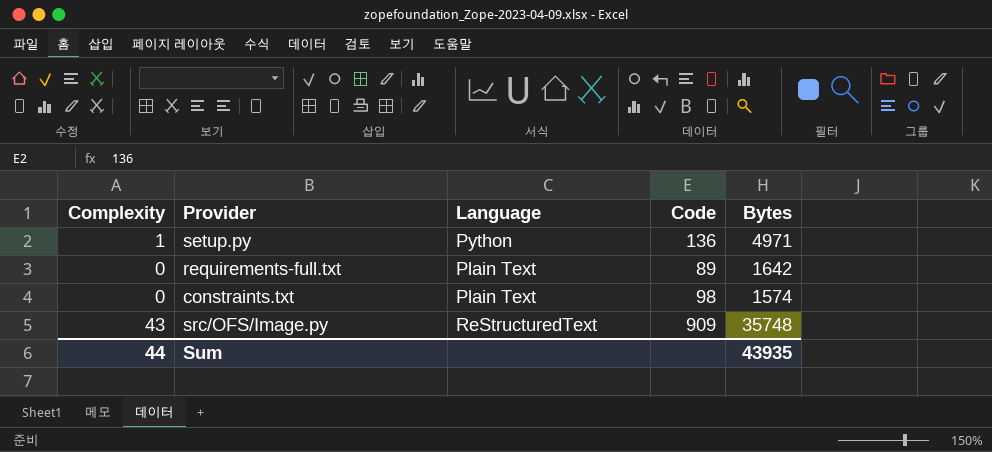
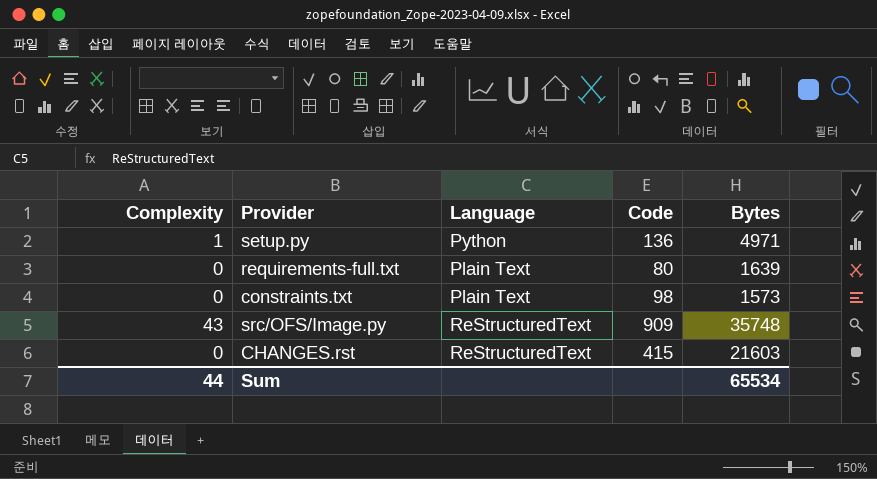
requirements-full.txt | Code: 89 -> 80
requirements-full.txt | Bytes: 1642 -> 1639
constraints.txt | Bytes: 1574 -> 1573
row CHANGES.rst: none -> 0 | ReStructuredText | 415 | 21603
Sum | Bytes: 43935 -> 65534

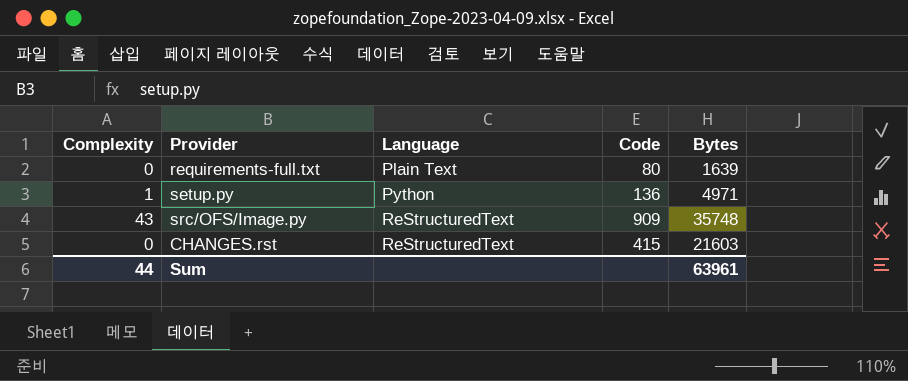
row order: none -> Language ascending
row constraints.txt: 0 | Plain Text | 98 | 1573 -> none
Sum | Bytes: 65534 -> 63961

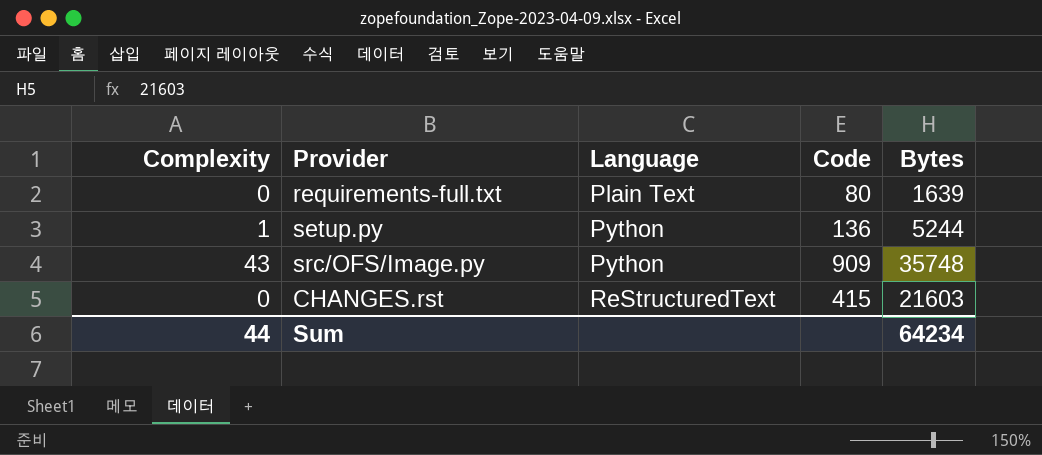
setup.py | Bytes: 4971 -> 5244
src/OFS/Image.py | Language: ReStructuredText -> Python
Sum | Bytes: 63961 -> 64234

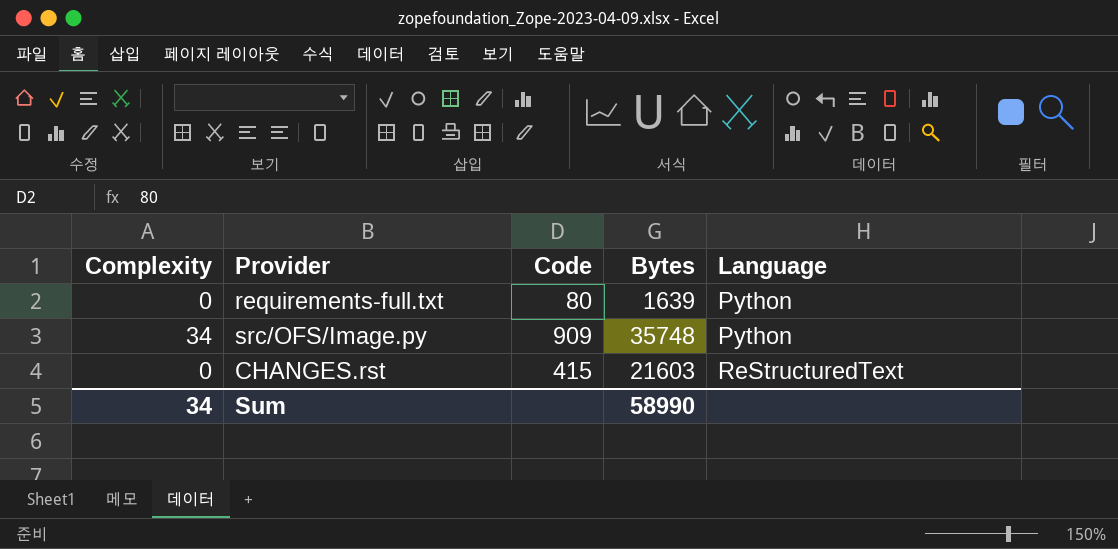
column Language | position: 3 -> 5
row setup.py: 1 | Python | 136 | 5244 -> none
requirements-full.txt | Language: Plain Text -> Python
src/OFS/Image.py | Complexity: 43 -> 34
Sum | Complexity: 44 -> 34
Sum | Bytes: 64234 -> 58990

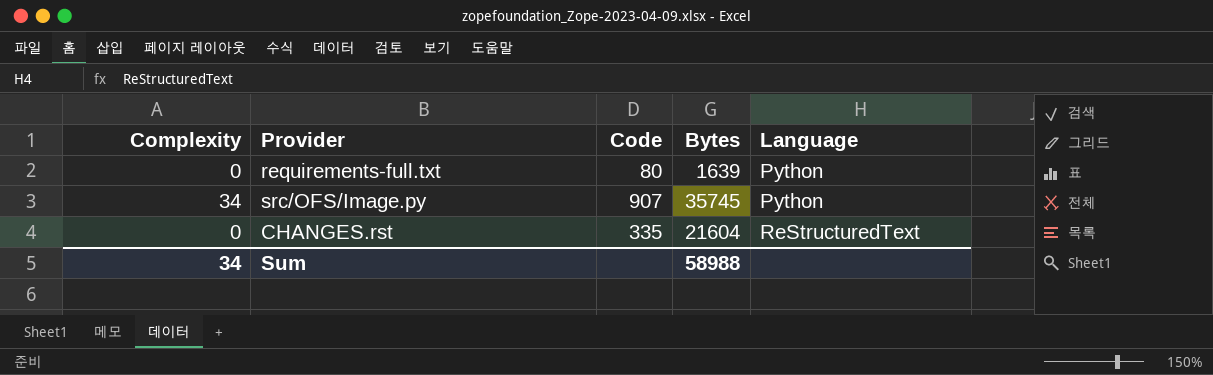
src/OFS/Image.py | Code: 909 -> 907
src/OFS/Image.py | Bytes: 35748 -> 35745
CHANGES.rst | Code: 415 -> 335
CHANGES.rst | Bytes: 21603 -> 21604
Sum | Bytes: 58990 -> 58988

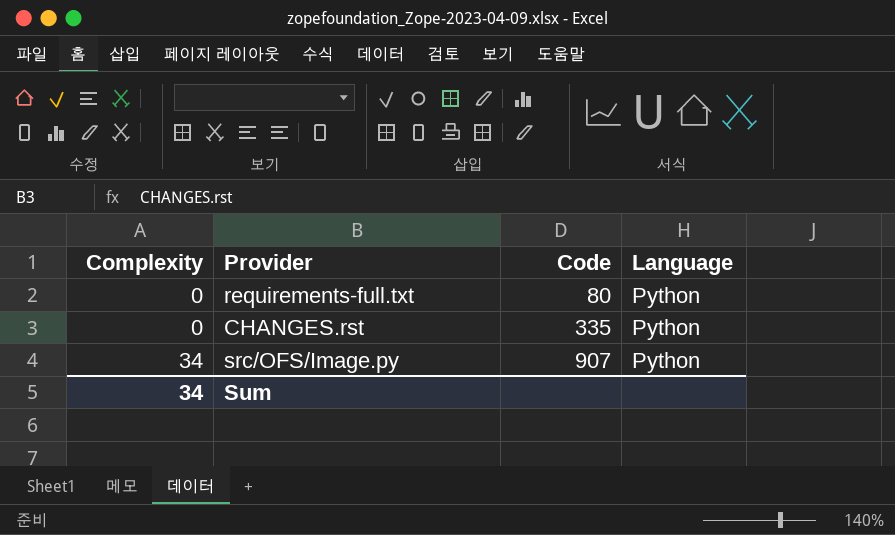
row order: Language ascending -> Complexity ascending
column Bytes | position: 4 -> none
CHANGES.rst | Language: ReStructuredText -> Python

